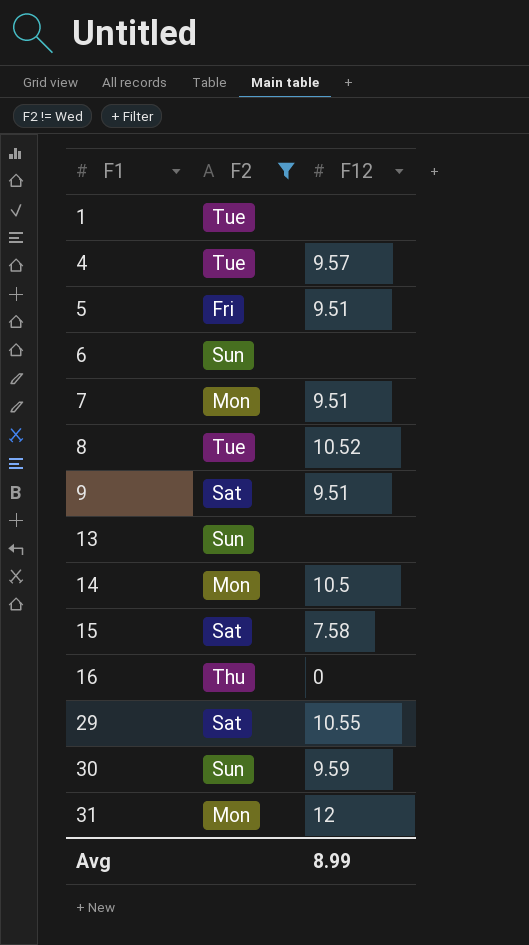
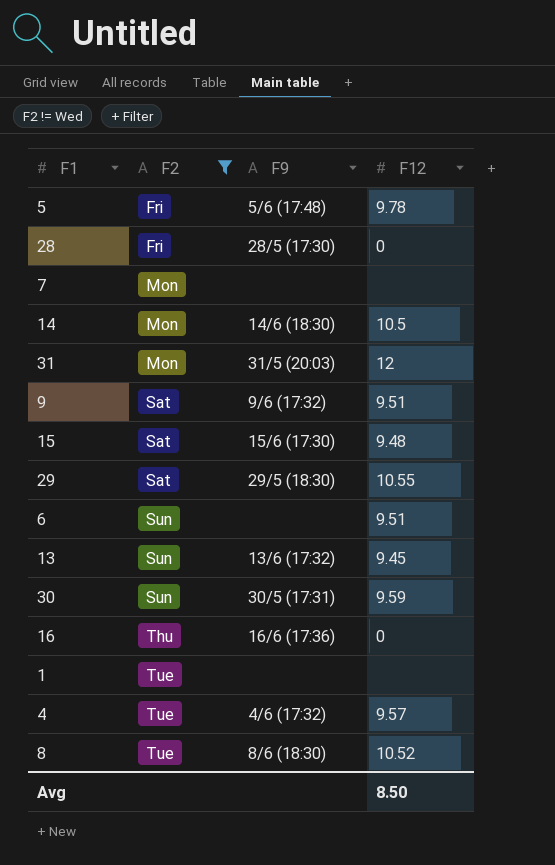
row order: F1 ascending -> F2 ascending
column F9 | position: none -> 3
5 | F12: 9.51 -> 9.78
row 28: none -> Fri | 28/5 (17:30) | 0
7 | F12: 9.51 -> none
15 | F12: 7.58 -> 9.48
6 | F12: none -> 9.51
13 | F12: none -> 9.45
Avg | F12: 8.99 -> 8.50

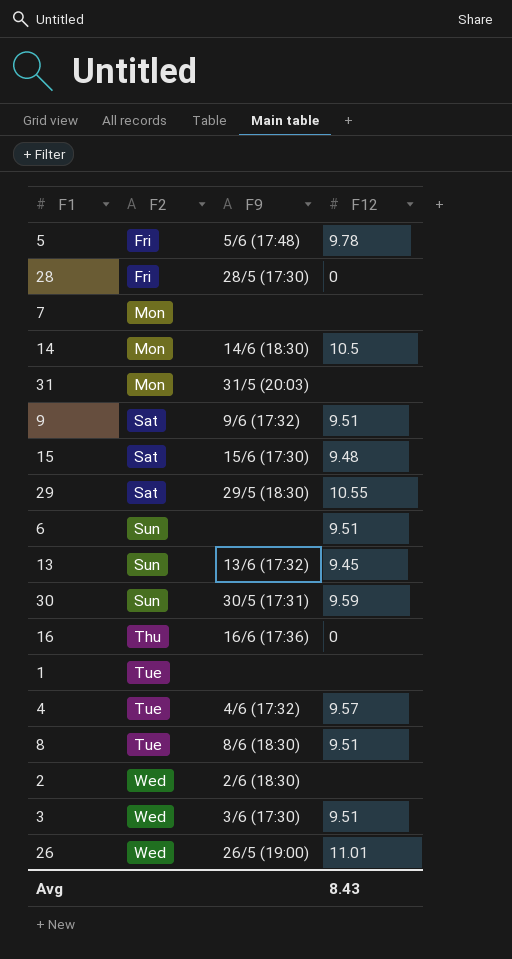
filter: F2 != Wed -> none
31 | F12: 12 -> none
8 | F12: 10.52 -> 9.51
Avg | F12: 8.50 -> 8.43

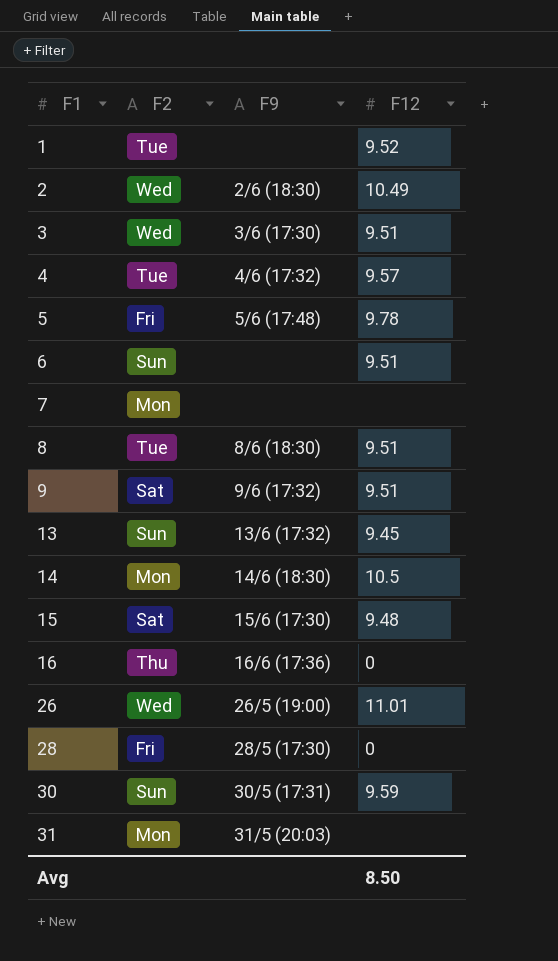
row order: F2 ascending -> F1 ascending
row 29: Sat | 29/5 (18:30) | 10.55 -> none
1 | F12: none -> 9.52
2 | F12: none -> 10.49
Avg | F12: 8.43 -> 8.50

